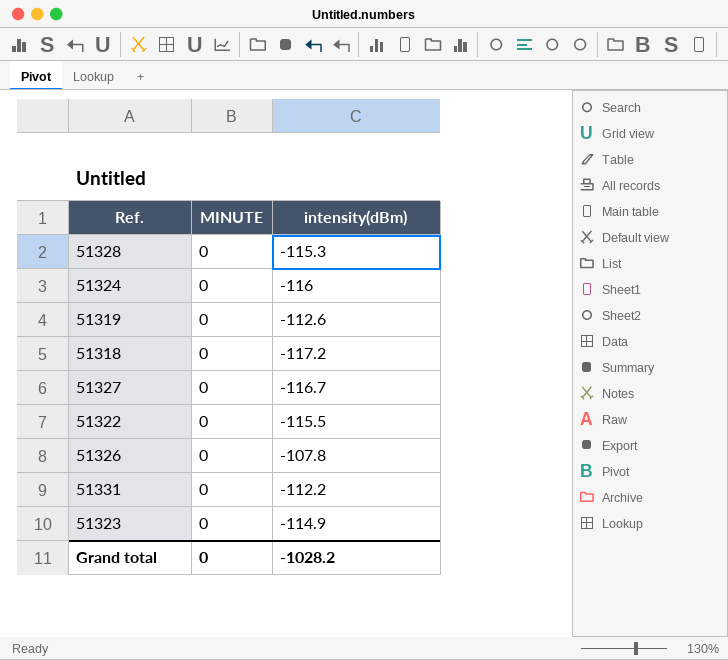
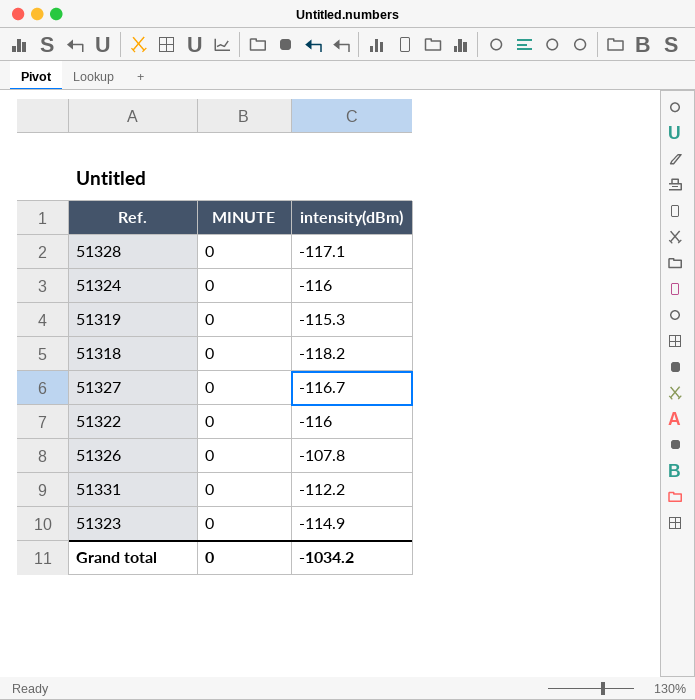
51328 | intensity(dBm): -115.3 -> -117.1
51319 | intensity(dBm): -112.6 -> -115.3
51318 | intensity(dBm): -117.2 -> -118.2
51322 | intensity(dBm): -115.5 -> -116
Grand total | intensity(dBm): -1028.2 -> -1034.2

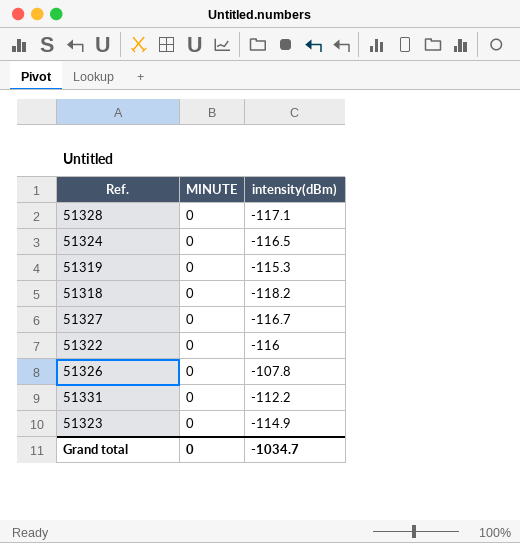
51324 | intensity(dBm): -116 -> -116.5
Grand total | intensity(dBm): -1034.2 -> -1034.7

